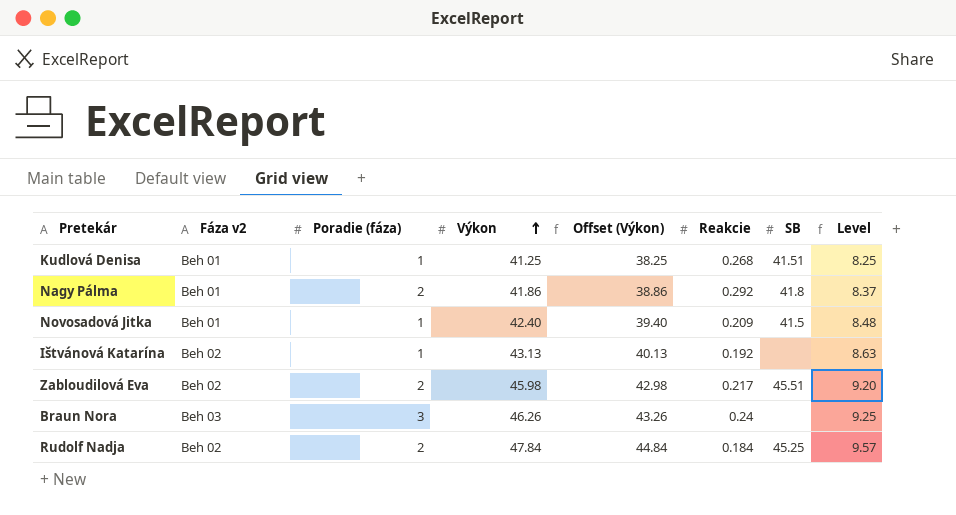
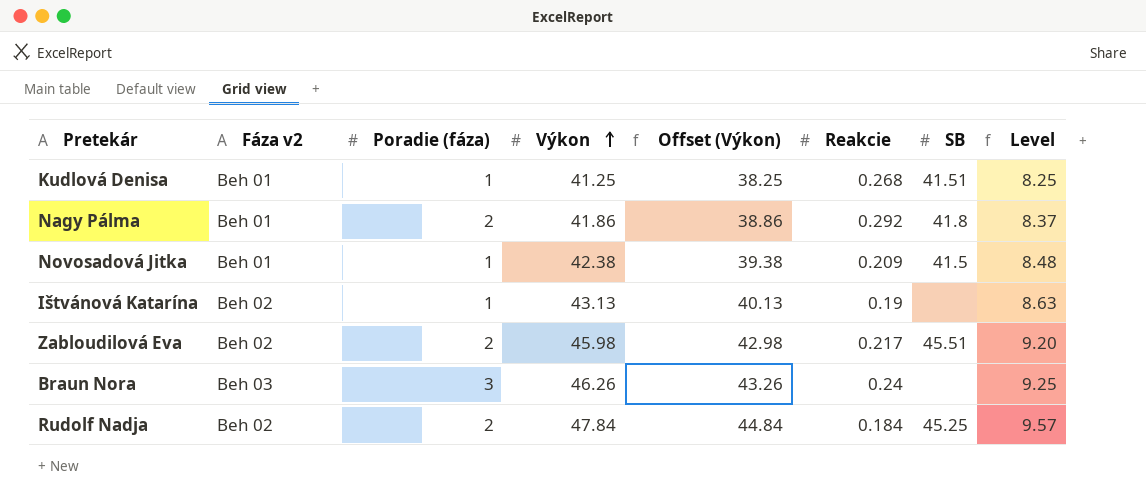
Novosadová Jitka | Výkon: 42.40 -> 42.38
Novosadová Jitka | Offset (Výkon): 39.40 -> 39.38
Ištvánová Katarína | Reakcie: 0.192 -> 0.19

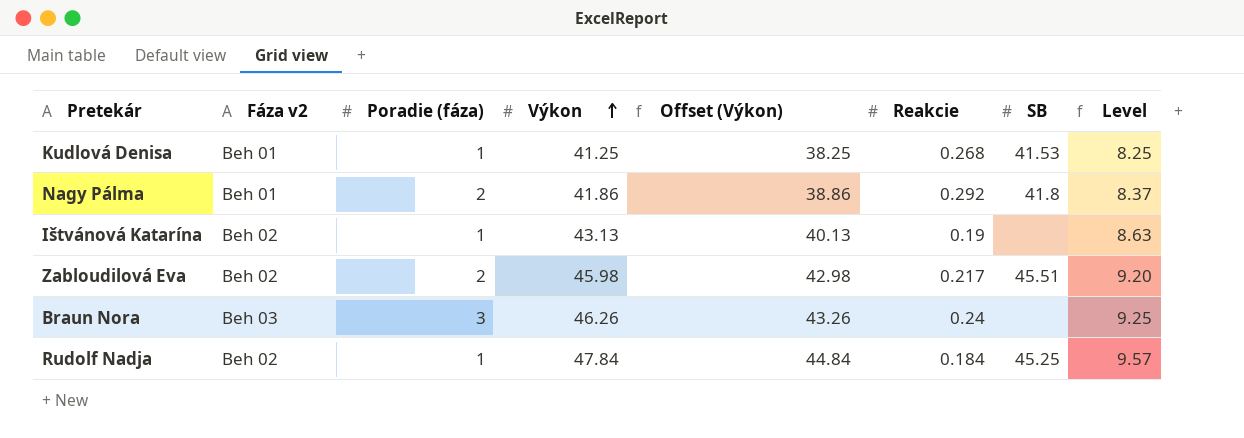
row Novosadová Jitka: Beh 01 | 1 | 42.38 | 39.38 | 0.209 | 41.5 | 8.48 -> none
Kudlová Denisa | SB: 41.51 -> 41.53
Rudolf Nadja | Poradie (fáza): 2 -> 1

